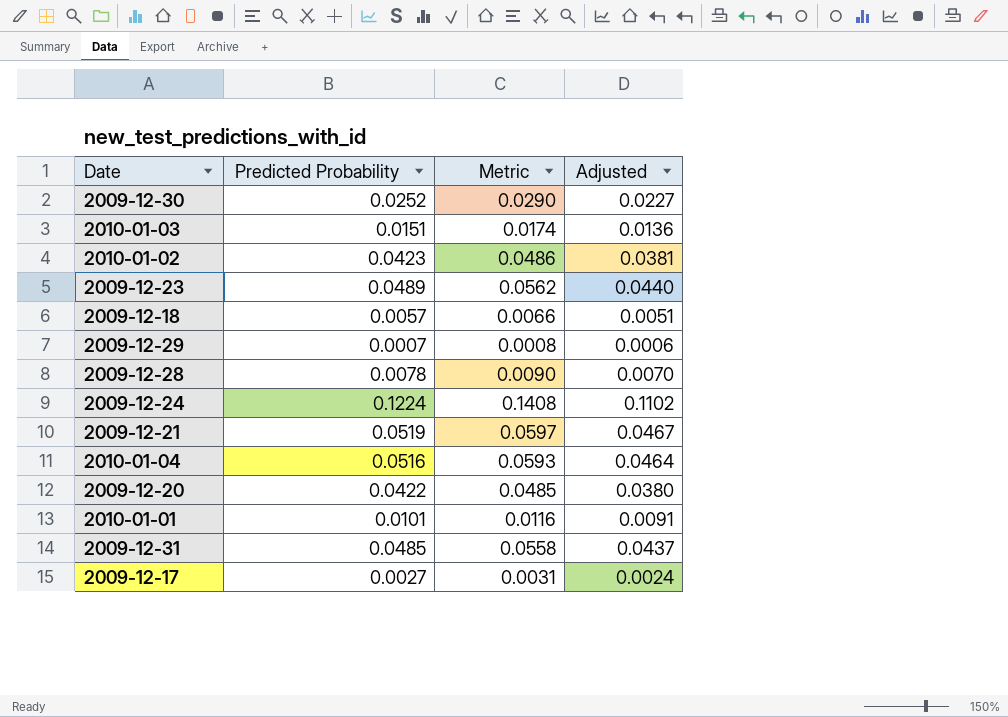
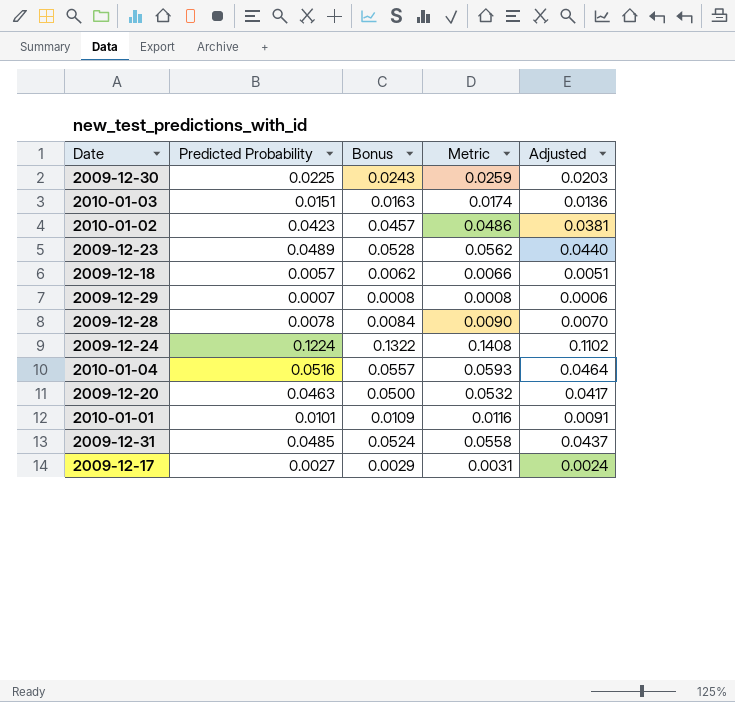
column Bonus | formula: none -> [Predicted Probability] * 1.08
row 2009-12-21: 0.0519 | 0.0597 | 0.0467 -> none
2009-12-30 | Predicted Probability: 0.0252 -> 0.0225
2009-12-30 | Metric: 0.0290 -> 0.0259
2009-12-30 | Adjusted: 0.0227 -> 0.0203
2009-12-20 | Predicted Probability: 0.0422 -> 0.0463
2009-12-20 | Metric: 0.0485 -> 0.0532
2009-12-20 | Adjusted: 0.0380 -> 0.0417

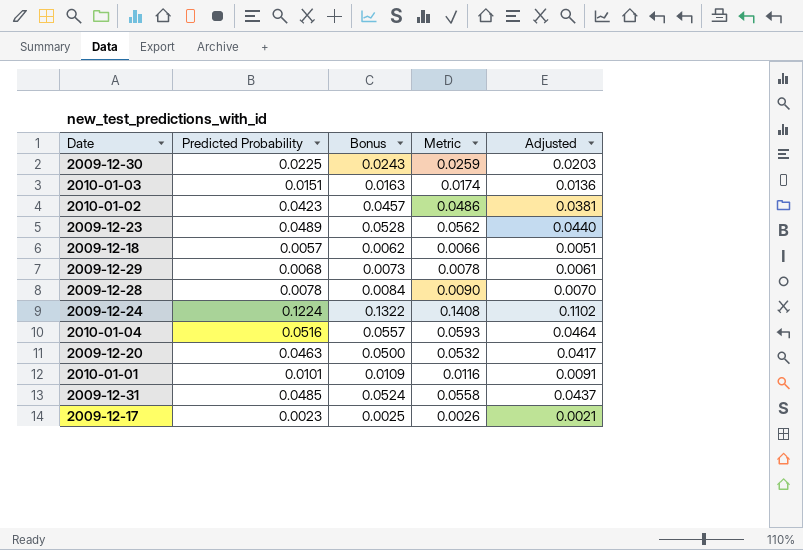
2009-12-29 | Predicted Probability: 0.0007 -> 0.0068
2009-12-29 | Bonus: 0.0008 -> 0.0073
2009-12-29 | Metric: 0.0008 -> 0.0078
2009-12-29 | Adjusted: 0.0006 -> 0.0061
2009-12-17 | Predicted Probability: 0.0027 -> 0.0023
2009-12-17 | Bonus: 0.0029 -> 0.0025
2009-12-17 | Metric: 0.0031 -> 0.0026
2009-12-17 | Adjusted: 0.0024 -> 0.0021

